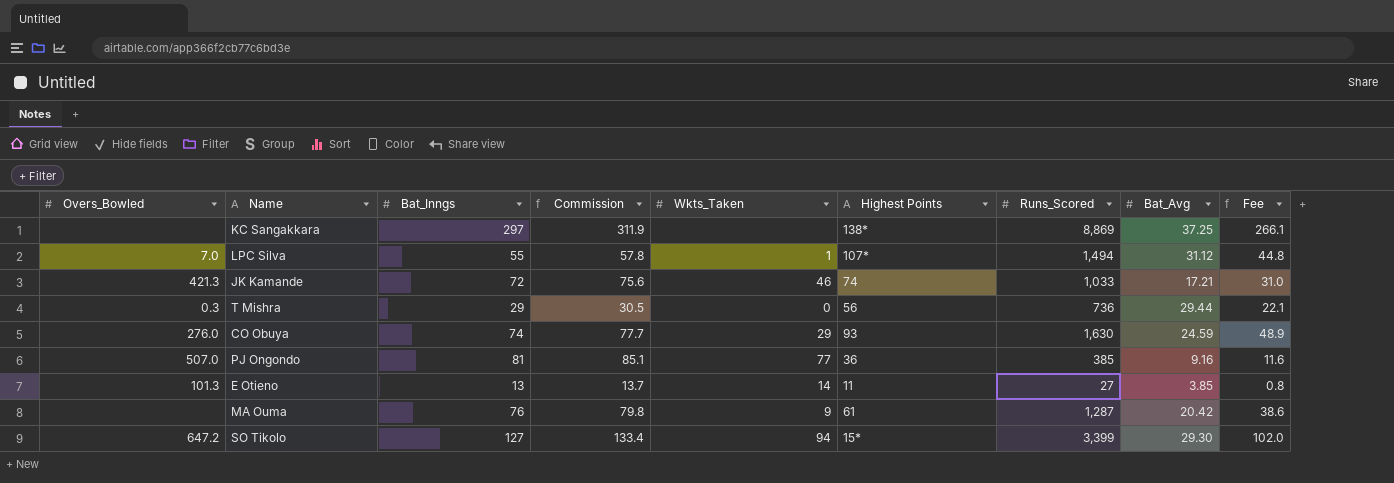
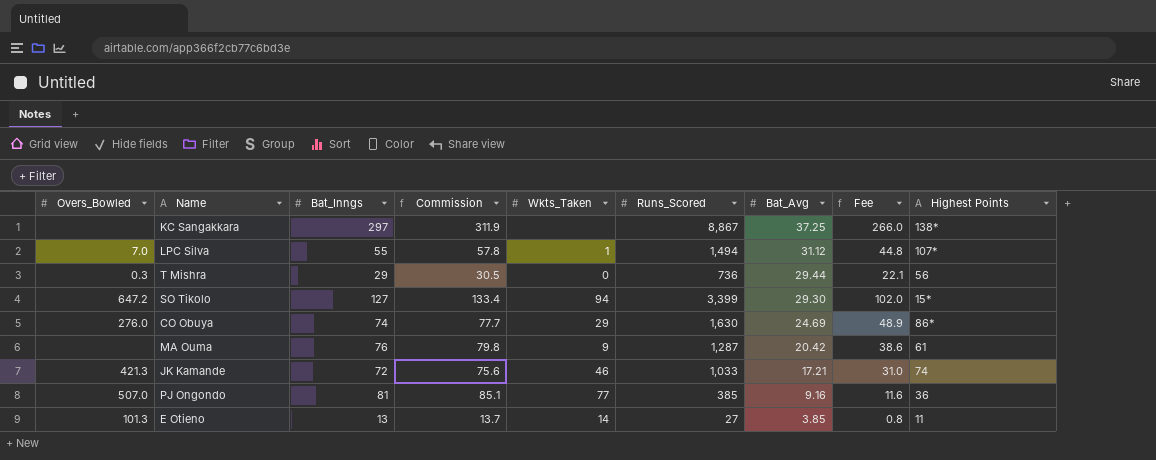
row order: none -> Bat_Avg descending
column Highest Points | position: 6 -> 9
KC Sangakkara | Runs_Scored: 8,869 -> 8,867
KC Sangakkara | Fee: 266.1 -> 266.0
CO Obuya | Bat_Avg: 24.59 -> 24.69
CO Obuya | Highest Points: 93 -> 86*

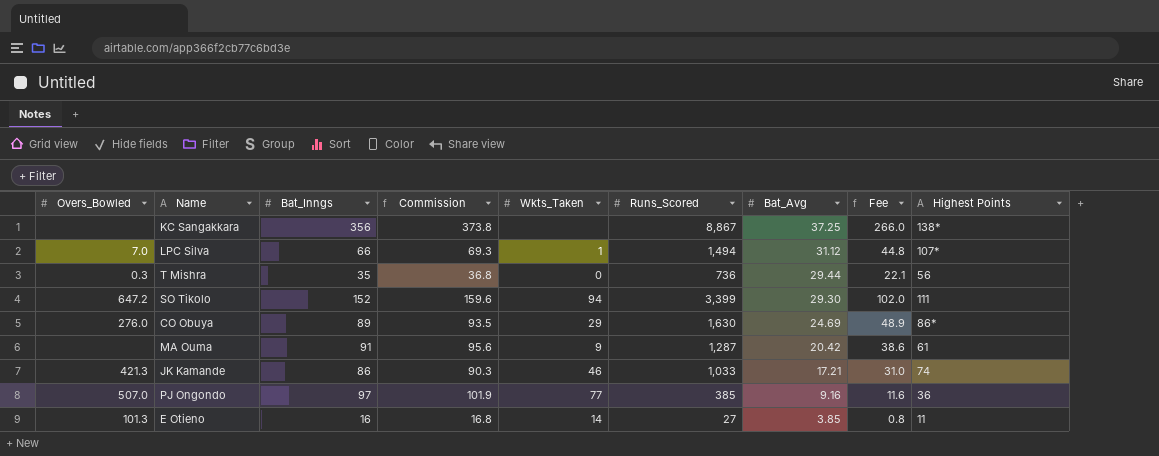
KC Sangakkara | Bat_Inngs: 297 -> 356
KC Sangakkara | Commission: 311.9 -> 373.8
LPC Silva | Bat_Inngs: 55 -> 66
LPC Silva | Commission: 57.8 -> 69.3
T Mishra | Bat_Inngs: 29 -> 35
T Mishra | Commission: 30.5 -> 36.8
SO Tikolo | Bat_Inngs: 127 -> 152
SO Tikolo | Commission: 133.4 -> 159.6
SO Tikolo | Highest Points: 15* -> 111
CO Obuya | Bat_Inngs: 74 -> 89
CO Obuya | Commission: 77.7 -> 93.5
MA Ouma | Bat_Inngs: 76 -> 91
MA Ouma | Commission: 79.8 -> 95.6
JK Kamande | Bat_Inngs: 72 -> 86
JK Kamande | Commission: 75.6 -> 90.3
PJ Ongondo | Bat_Inngs: 81 -> 97
PJ Ongondo | Commission: 85.1 -> 101.9
E Otieno | Bat_Inngs: 13 -> 16
E Otieno | Commission: 13.7 -> 16.8

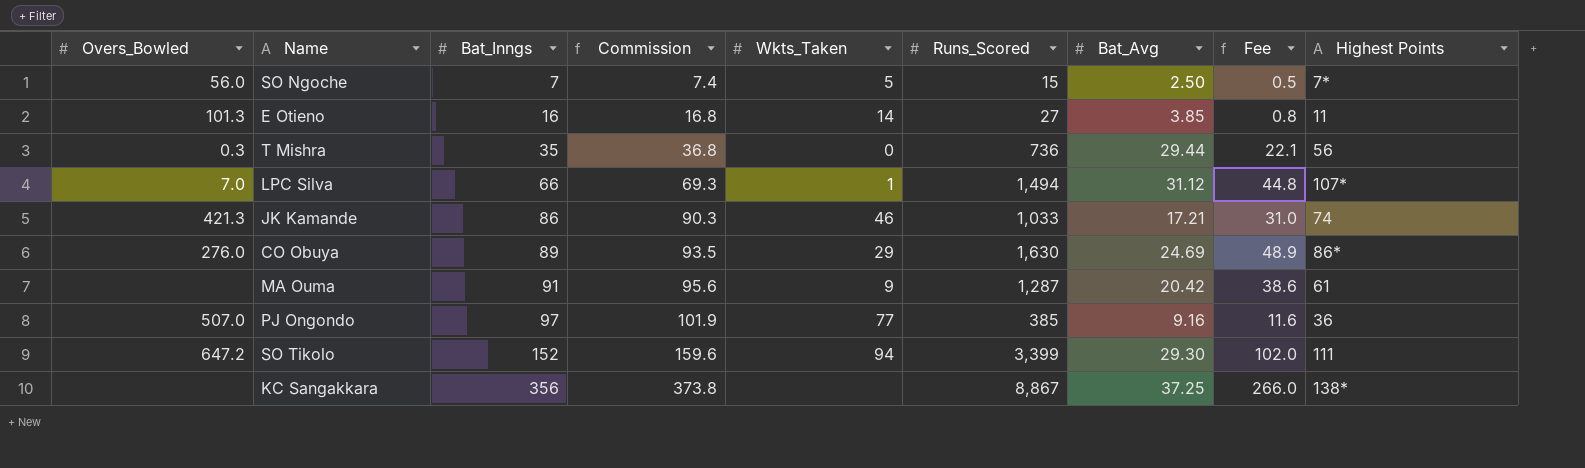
row order: Bat_Avg descending -> Bat_Inngs ascending
row SO Ngoche: none -> 56.0 | 7 | 7.4 | 5 | 15 | 2.50 | 0.5 | 7*

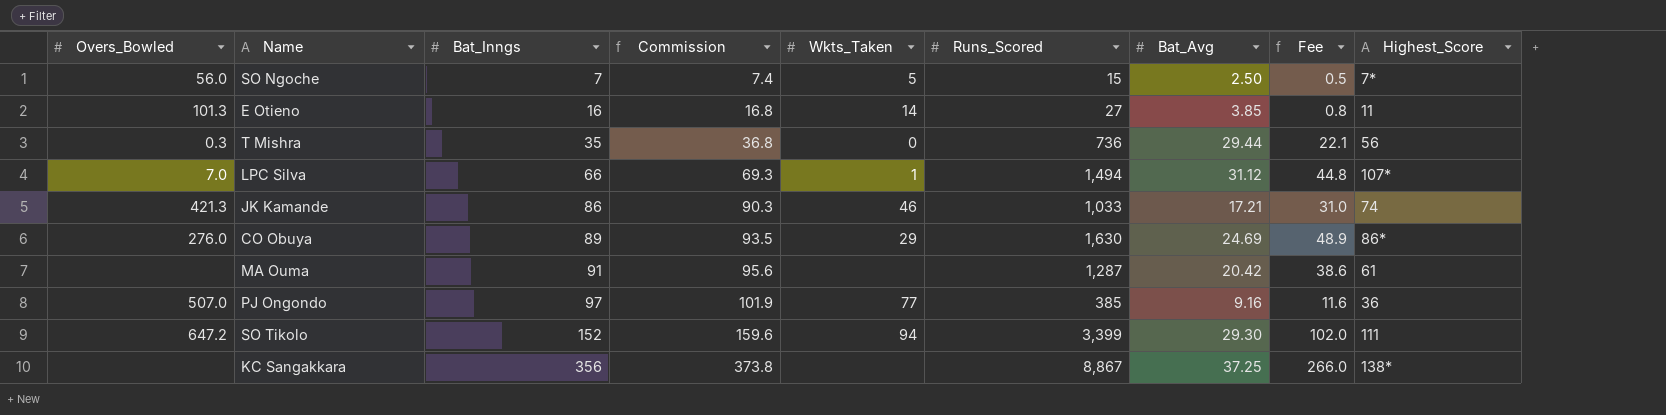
column name: Highest Points -> Highest_Score
MA Ouma | Wkts_Taken: 9 -> none

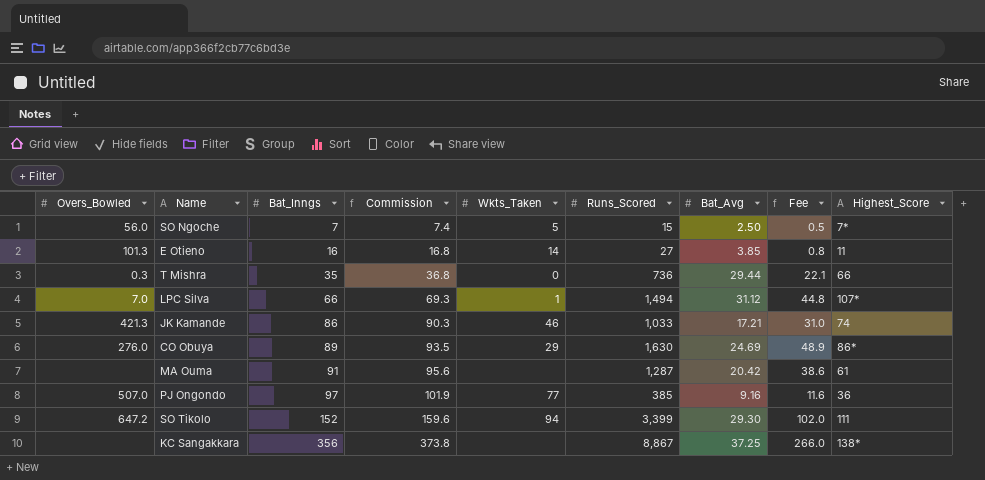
T Mishra | Highest_Score: 56 -> 66

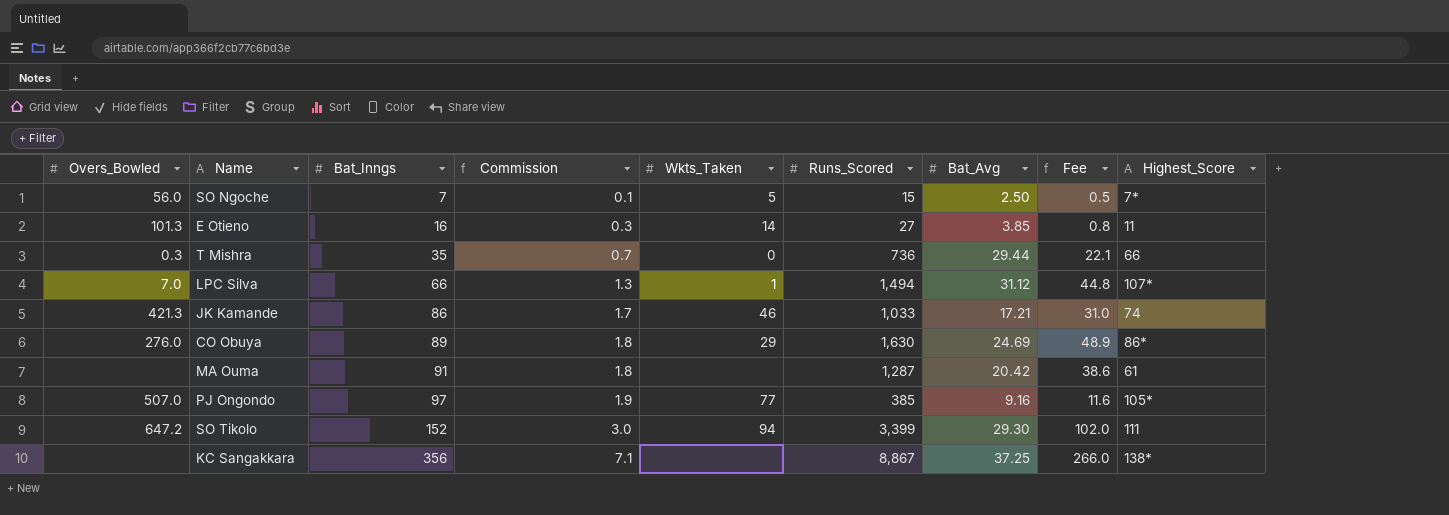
column Commission | formula: [Bat_Inngs] * 1.05 -> [Bat_Inngs] * 0.02
PJ Ongondo | Highest_Score: 36 -> 105*

